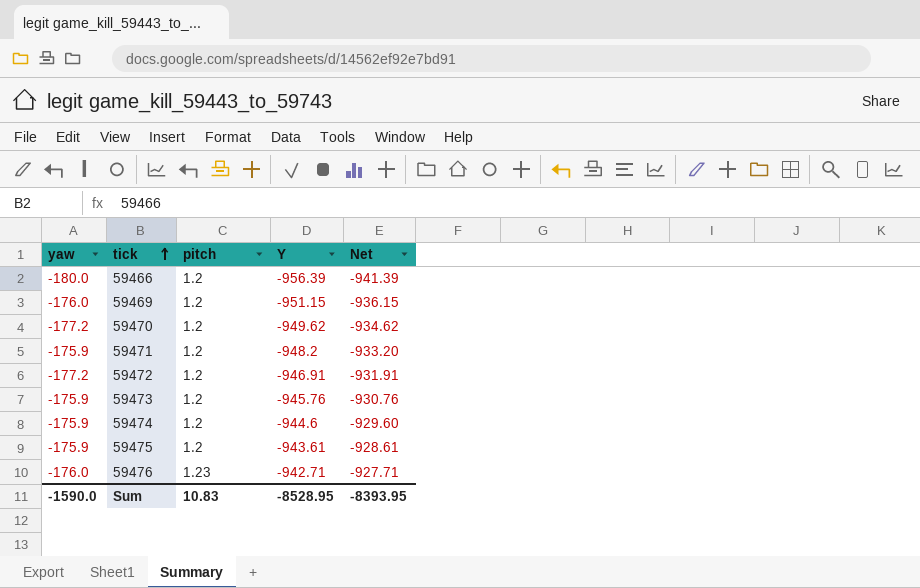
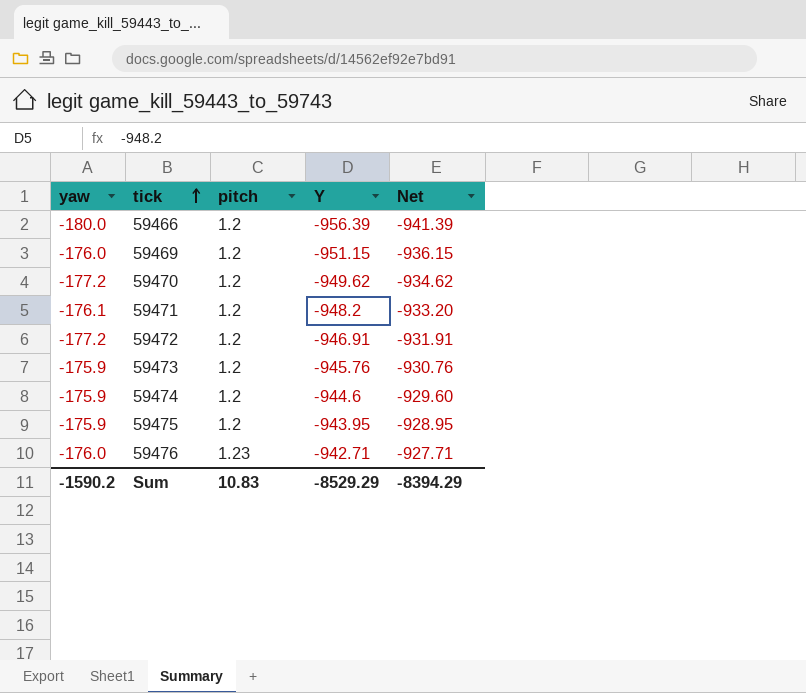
59471 | yaw: -175.9 -> -176.1
59475 | Y: -943.61 -> -943.95
59475 | Net: -928.61 -> -928.95
Sum | yaw: -1590.0 -> -1590.2
Sum | Y: -8528.95 -> -8529.29
Sum | Net: -8393.95 -> -8394.29

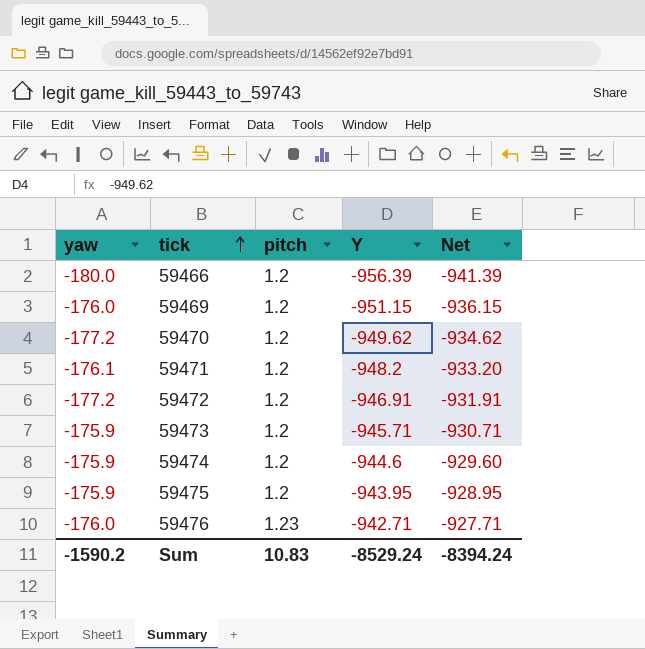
59473 | Y: -945.76 -> -945.71
59473 | Net: -930.76 -> -930.71
Sum | Y: -8529.29 -> -8529.24
Sum | Net: -8394.29 -> -8394.24

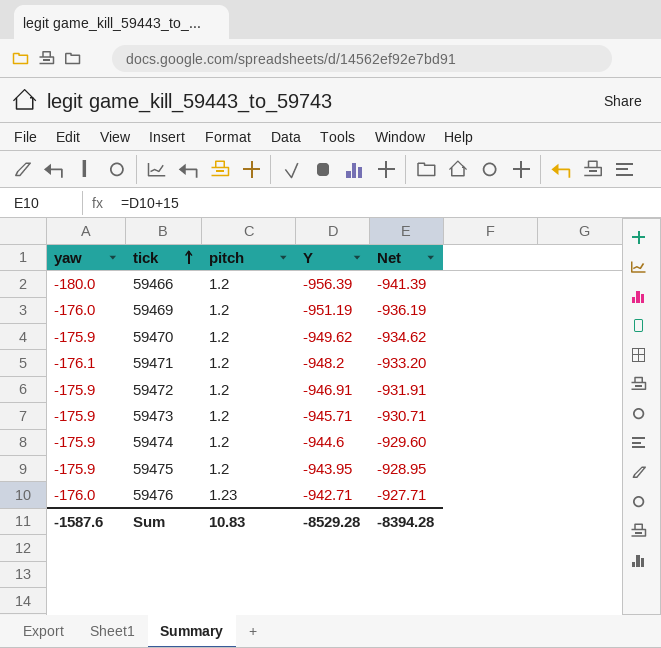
59469 | Y: -951.15 -> -951.19
59469 | Net: -936.15 -> -936.19
59470 | yaw: -177.2 -> -175.9
59472 | yaw: -177.2 -> -175.9
Sum | yaw: -1590.2 -> -1587.6
Sum | Y: -8529.24 -> -8529.28
Sum | Net: -8394.24 -> -8394.28

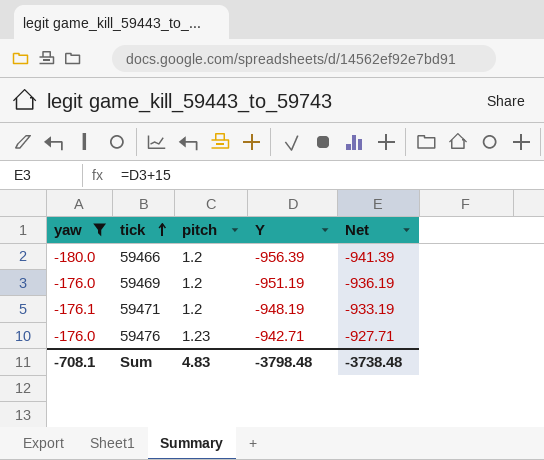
filter: none -> yaw != -175.9
59471 | Y: -948.2 -> -948.19
59471 | Net: -933.20 -> -933.19
Sum | yaw: -1587.6 -> -708.1
Sum | pitch: 10.83 -> 4.83
Sum | Y: -8529.28 -> -3798.48
Sum | Net: -8394.28 -> -3738.48

